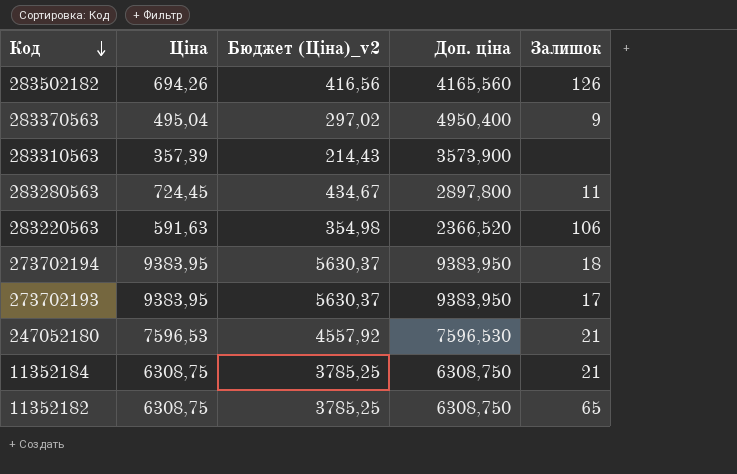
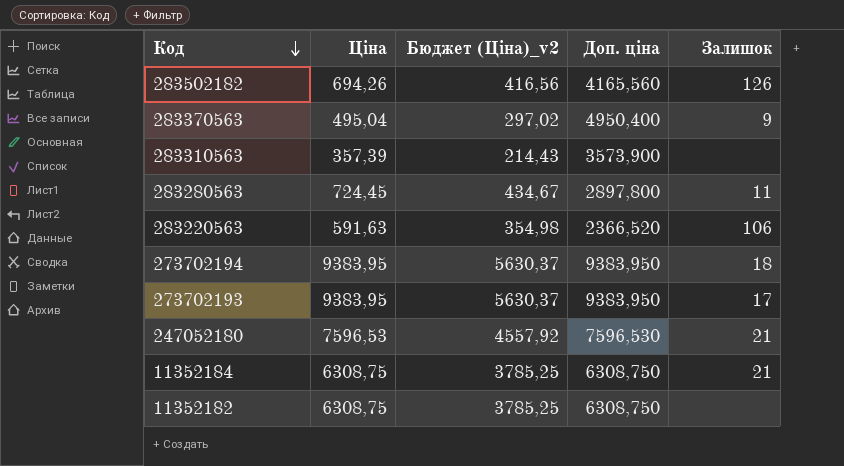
11352182 | Залишок: 65 -> none

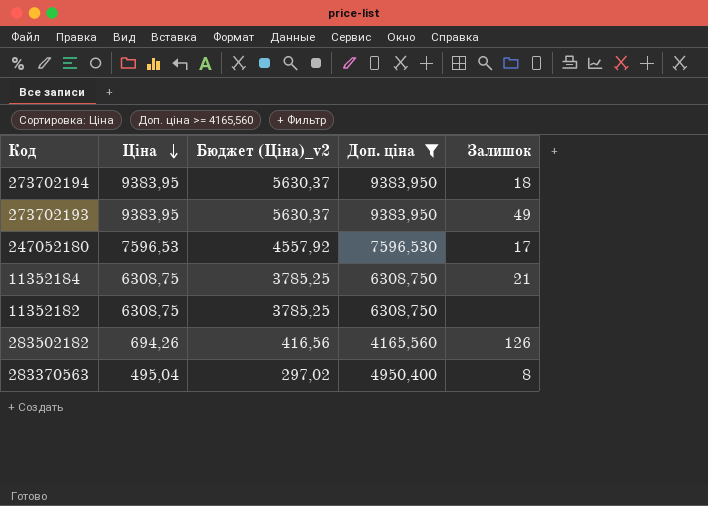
filter: none -> Доп. ціна >= 4165,560
row order: Код descending -> Ціна descending
273702193 | Залишок: 17 -> 49
247052180 | Залишок: 21 -> 17
283370563 | Залишок: 9 -> 8

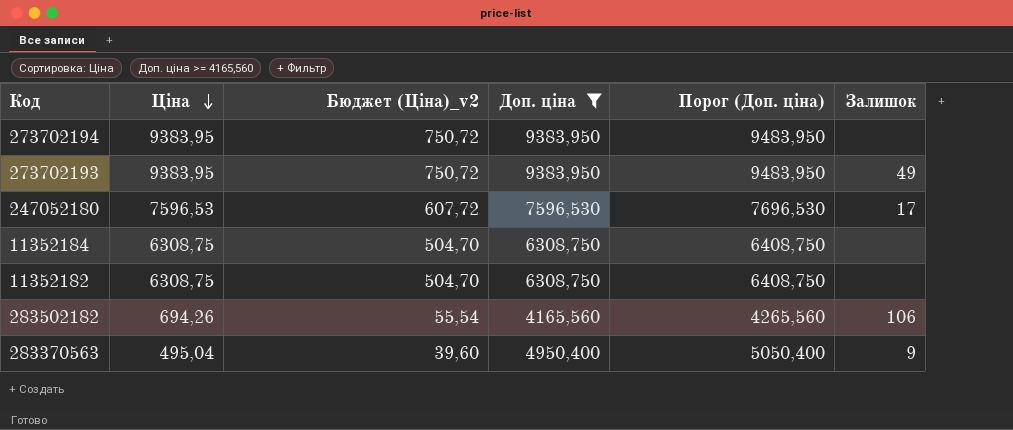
column Бюджет (Ціна)_v2 | formula: [Ціна] * 0,6 -> [Ціна] * 0,08
column Порог (Доп. ціна) | formula: none -> [Доп. ціна] + 100
273702194 | Залишок: 18 -> none
11352184 | Залишок: 21 -> none
283502182 | Залишок: 126 -> 106
283370563 | Залишок: 8 -> 9

